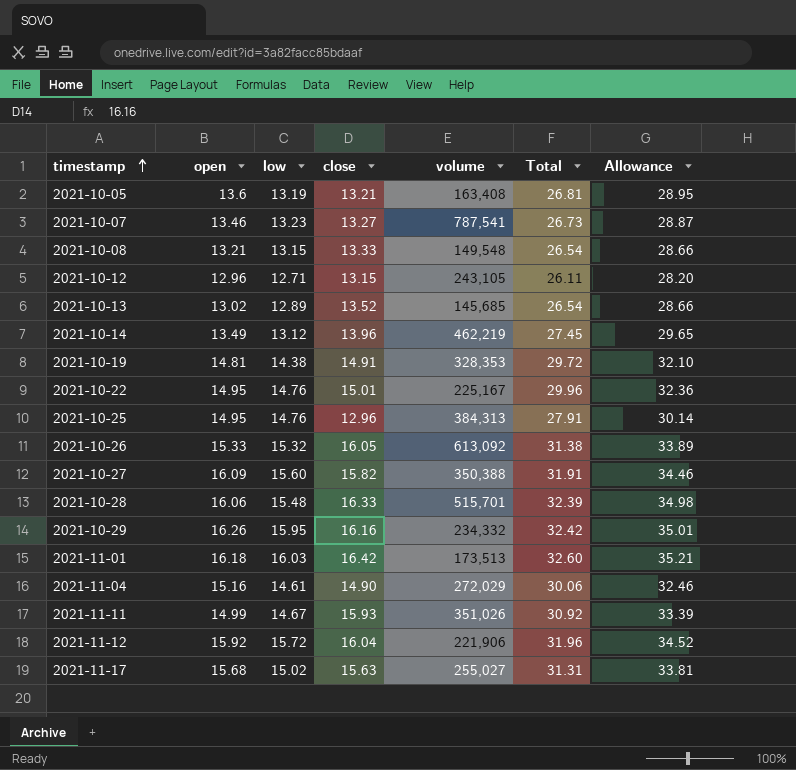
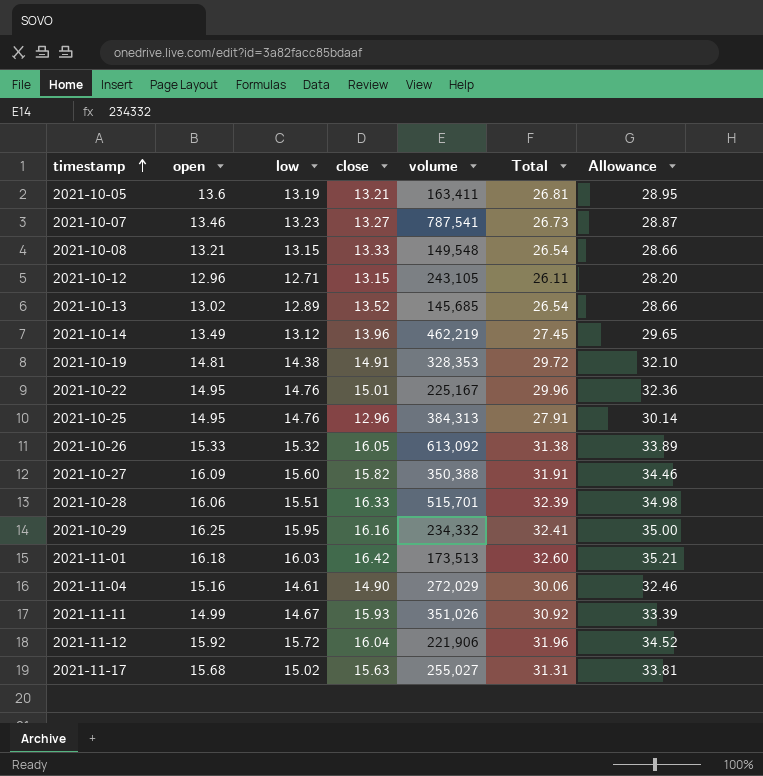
2021-10-05 | volume: 163,408 -> 163,411
2021-10-28 | low: 15.48 -> 15.51
2021-10-29 | open: 16.26 -> 16.25
2021-10-29 | Total: 32.42 -> 32.41
2021-10-29 | Allowance: 35.01 -> 35.00

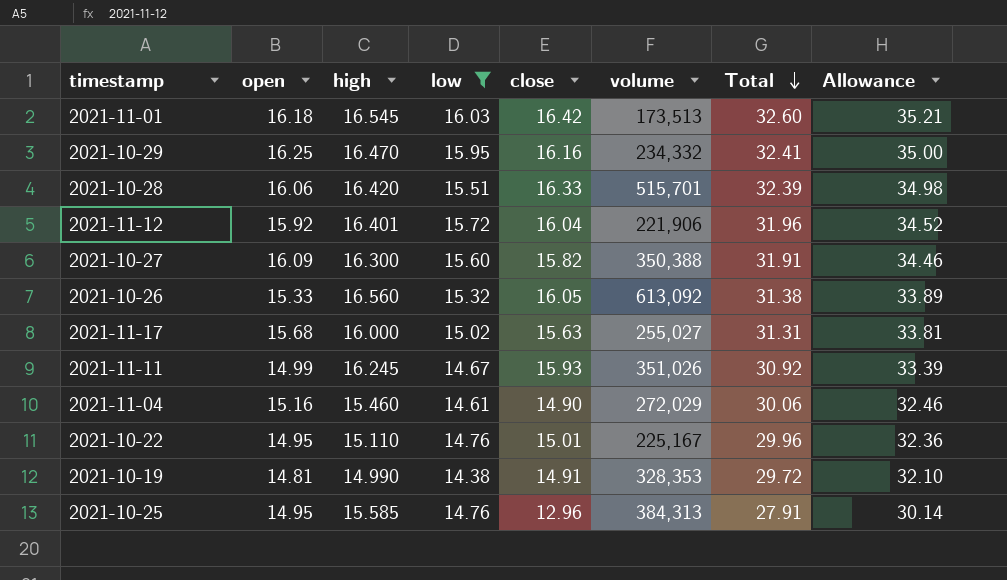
filter: none -> low >= 14.38
row order: timestamp ascending -> Total descending
column high | position: none -> 3

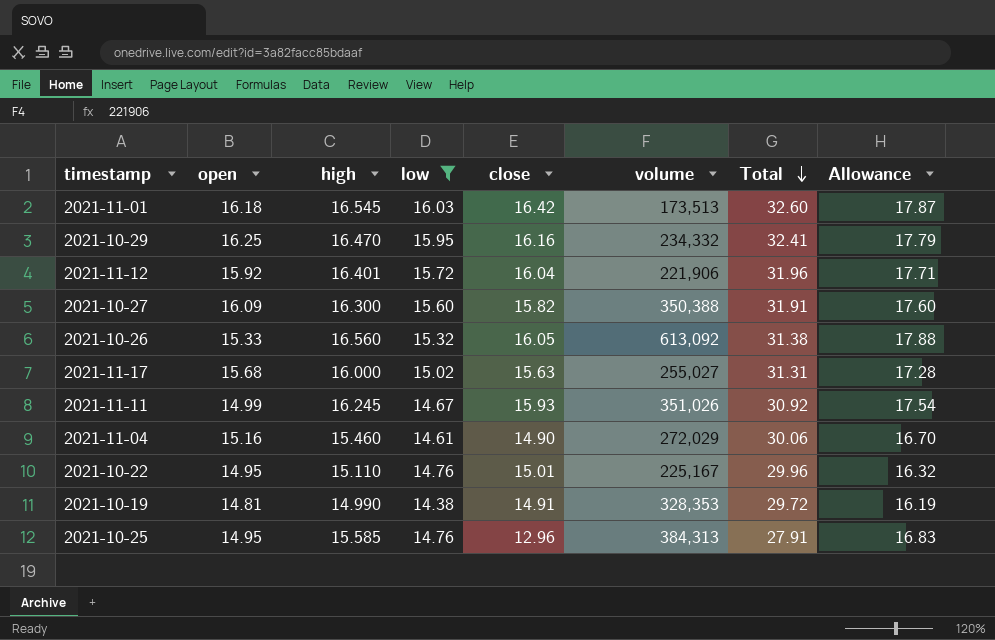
column Allowance | formula: [Total] * 1.08 -> [high] * 1.08
row 2021-10-28: 16.06 | 16.420 | 15.51 | 16.33 | 515,701 | 32.39 | 34.98 -> none

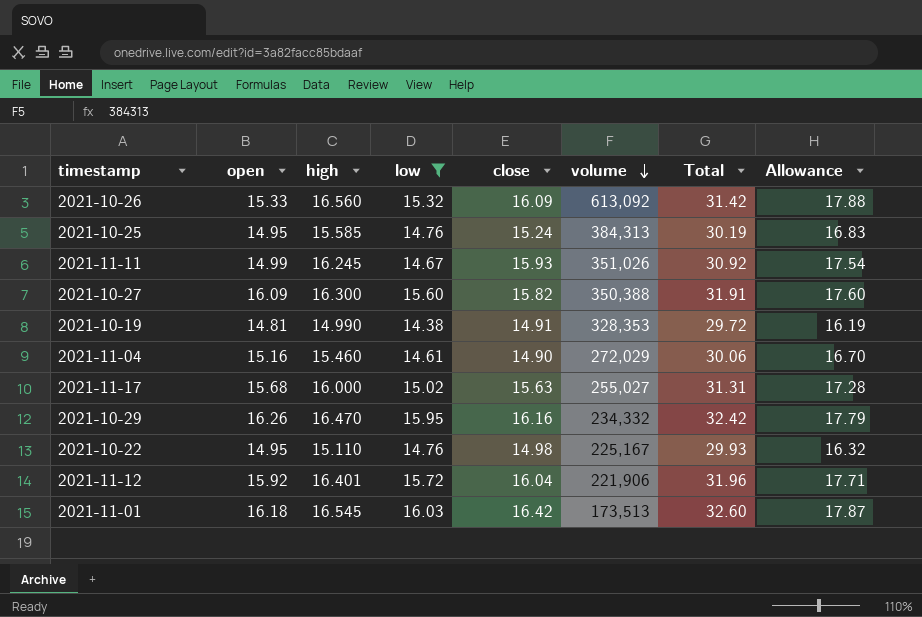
row order: Total descending -> volume descending
2021-10-26 | close: 16.05 -> 16.09
2021-10-26 | Total: 31.38 -> 31.42
2021-10-25 | close: 12.96 -> 15.24
2021-10-25 | Total: 27.91 -> 30.19
2021-10-29 | open: 16.25 -> 16.26
2021-10-29 | Total: 32.41 -> 32.42
2021-10-22 | close: 15.01 -> 14.98
2021-10-22 | Total: 29.96 -> 29.93

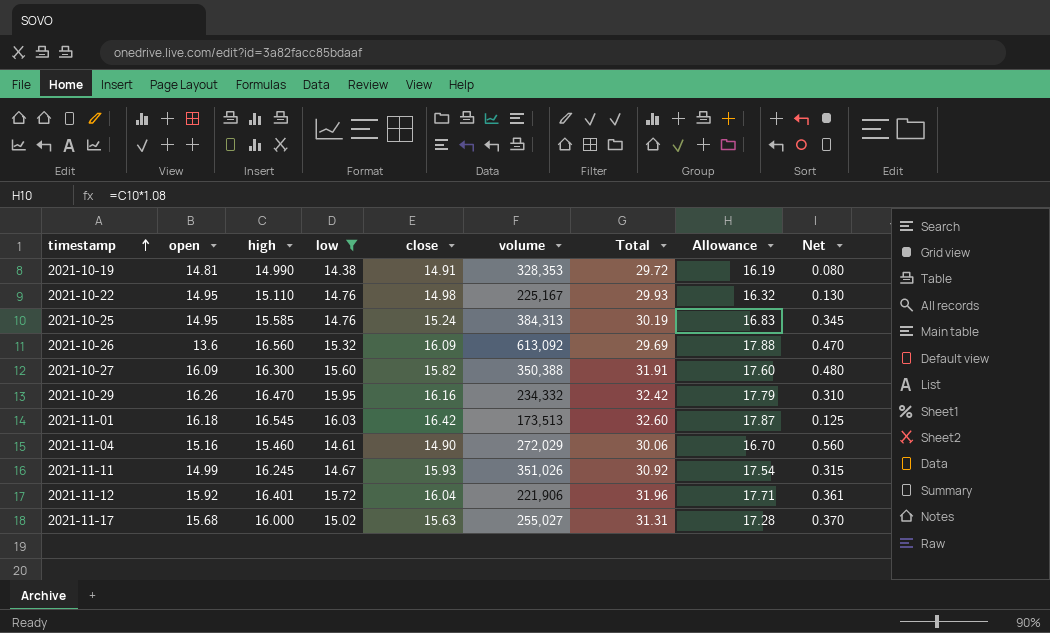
row order: volume descending -> timestamp ascending
column Net | formula: none -> [high] - [close]
2021-10-26 | open: 15.33 -> 13.6
2021-10-26 | Total: 31.42 -> 29.69

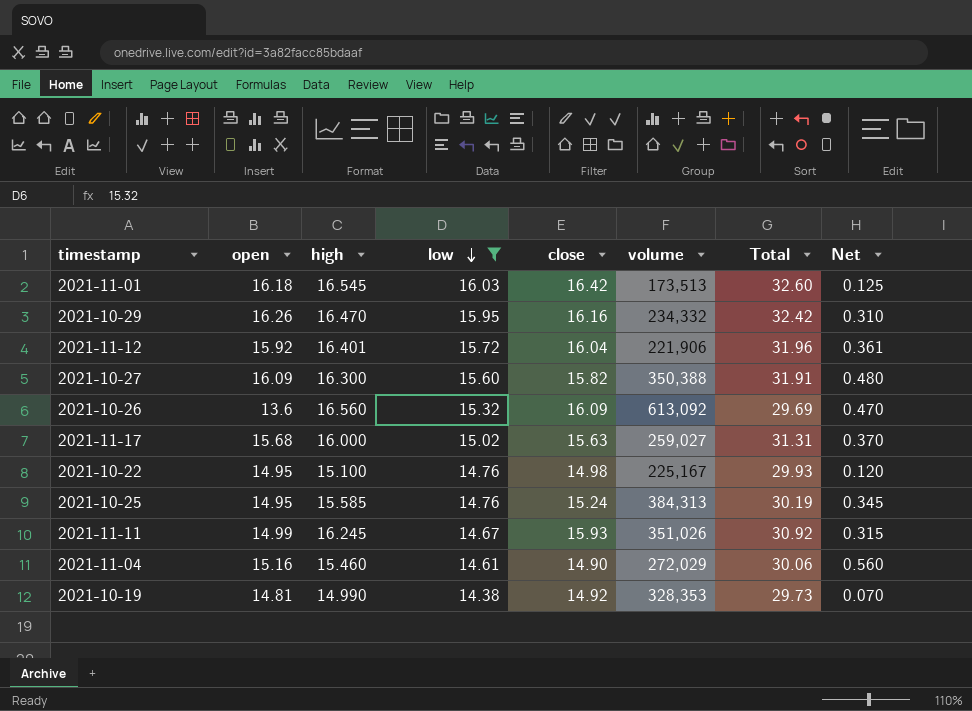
row order: timestamp ascending -> low descending
column Allowance | formula: [high] * 1.08 -> none
2021-11-17 | volume: 255,027 -> 259,027
2021-10-22 | high: 15.110 -> 15.100
2021-10-22 | Net: 0.130 -> 0.120
2021-10-19 | close: 14.91 -> 14.92
2021-10-19 | Total: 29.72 -> 29.73
2021-10-19 | Net: 0.080 -> 0.070

